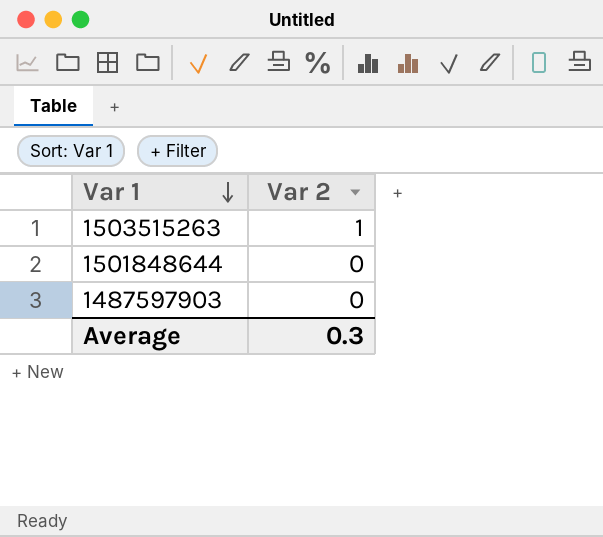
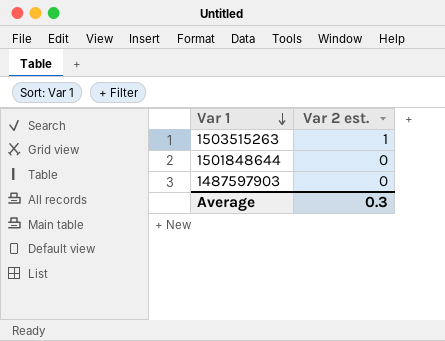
column name: Var 2 -> Var 2 est.

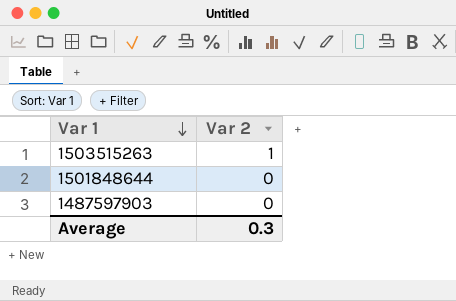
column name: Var 2 est. -> Var 2

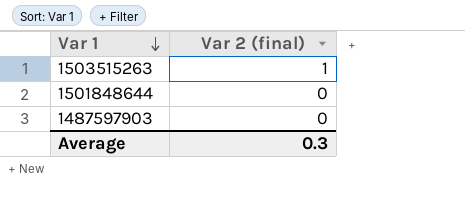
column name: Var 2 -> Var 2 (final)

